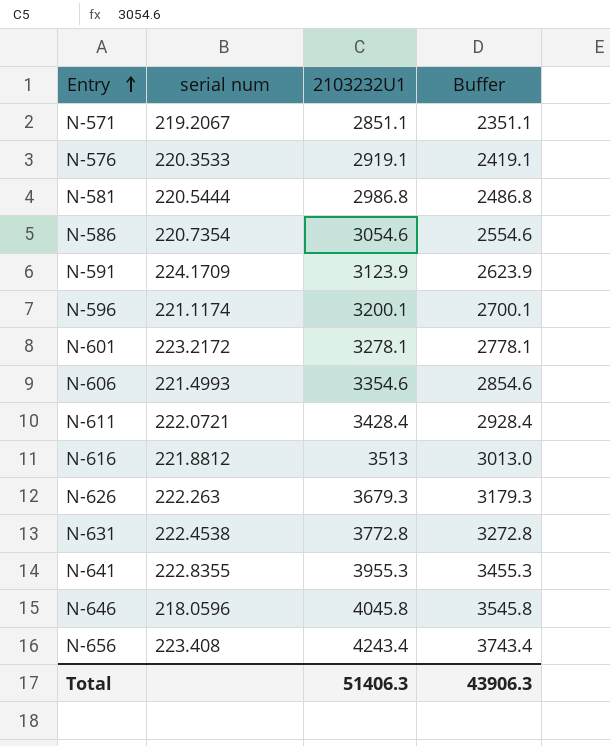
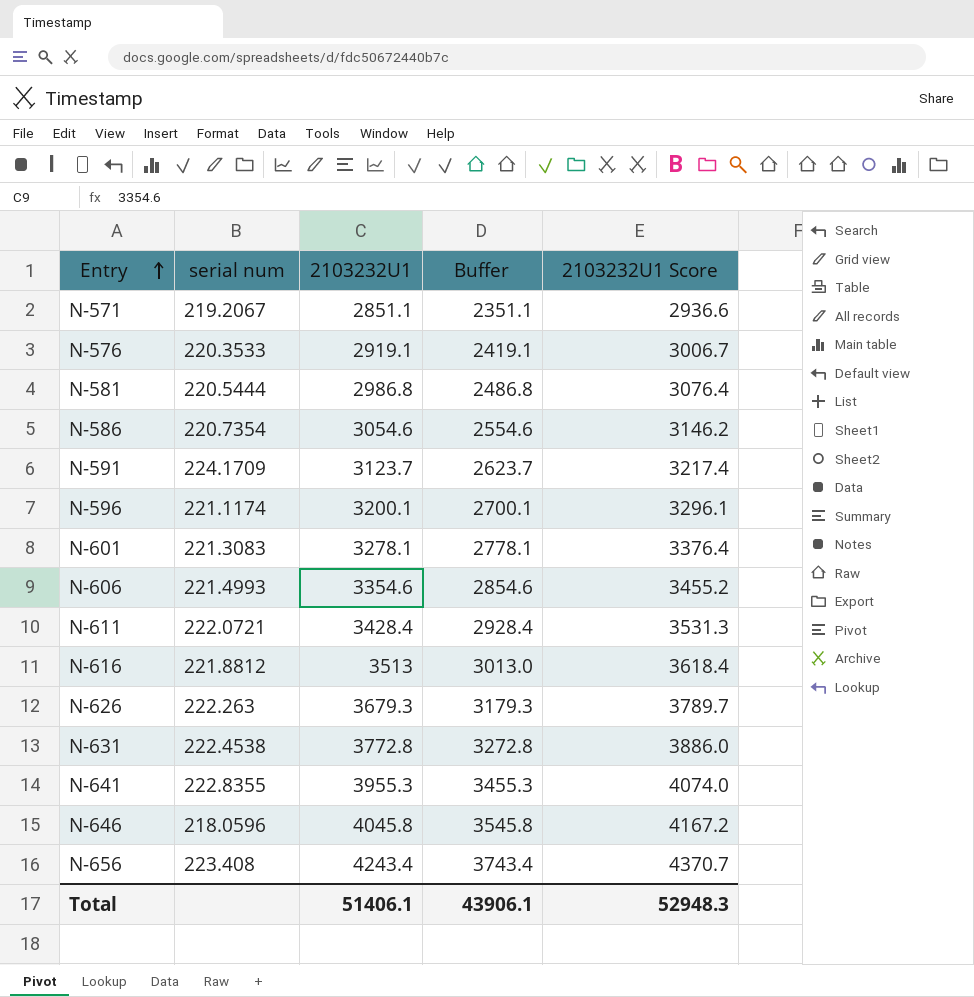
column 2103232U1 Score | formula: none -> [2103232U1] * 1.03
N-591 | 2103232U1: 3123.9 -> 3123.7
N-591 | Buffer: 2623.9 -> 2623.7
N-601 | serial num: 223.2172 -> 221.3083
Total | 2103232U1: 51406.3 -> 51406.1
Total | Buffer: 43906.3 -> 43906.1

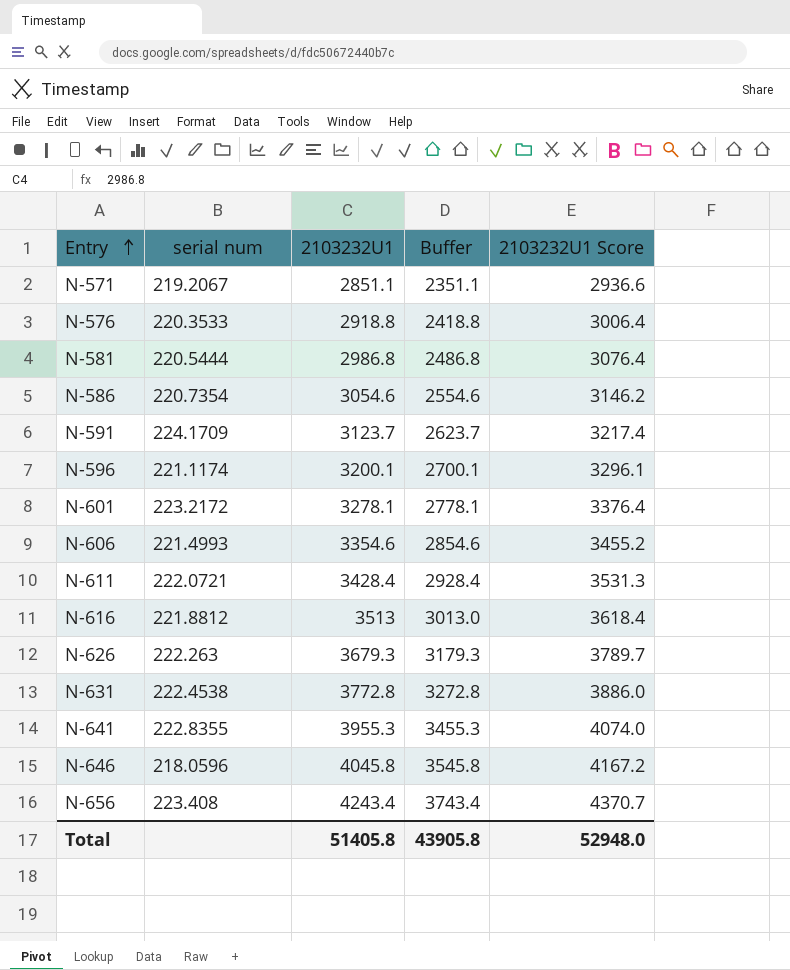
N-576 | 2103232U1: 2919.1 -> 2918.8
N-576 | Buffer: 2419.1 -> 2418.8
N-576 | 2103232U1 Score: 3006.7 -> 3006.4
N-601 | serial num: 221.3083 -> 223.2172
Total | 2103232U1: 51406.1 -> 51405.8
Total | Buffer: 43906.1 -> 43905.8
Total | 2103232U1 Score: 52948.3 -> 52948.0

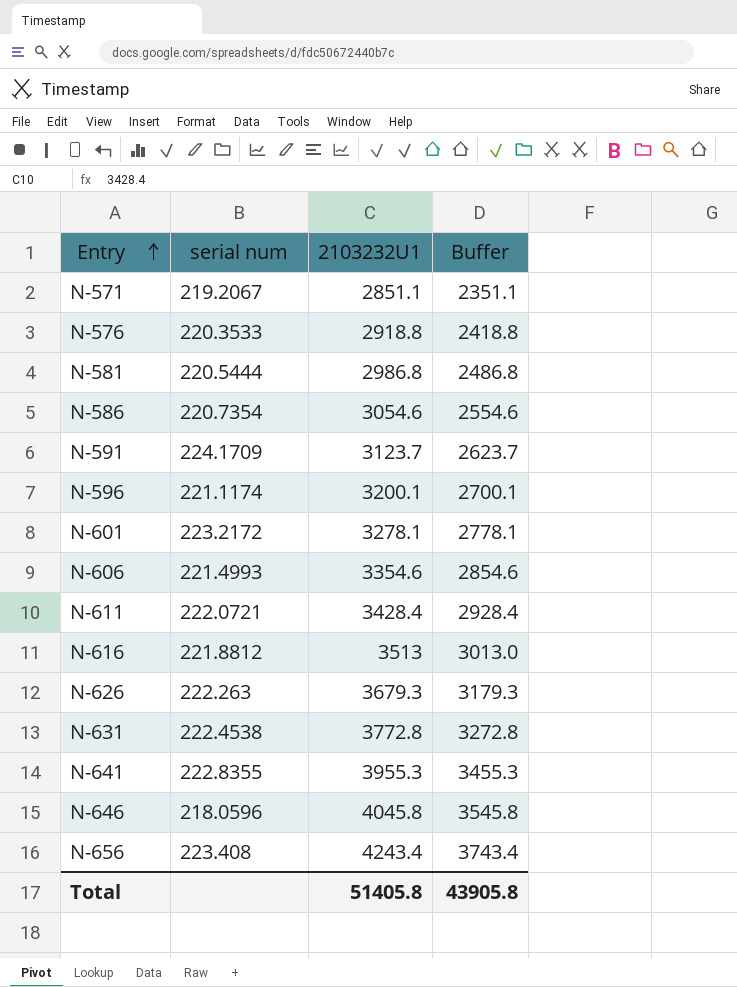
column 2103232U1 Score | formula: [2103232U1] * 1.03 -> none

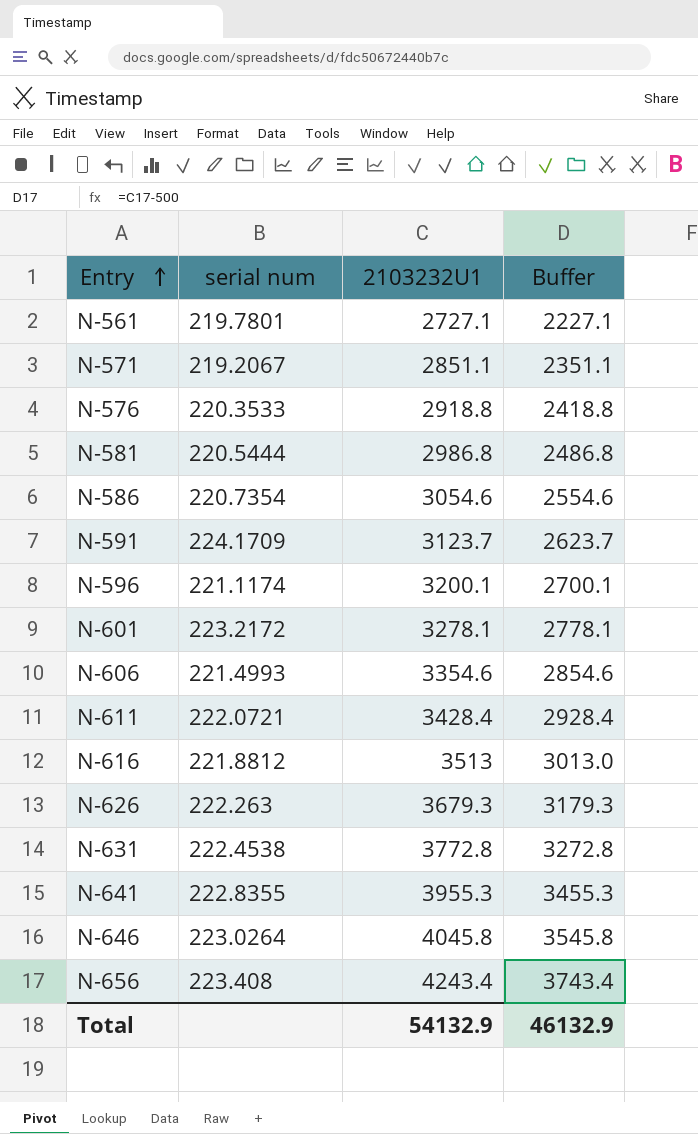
row N-561: none -> 219.7801 | 2727.1 | 2227.1
N-646 | serial num: 218.0596 -> 223.0264
Total | 2103232U1: 51405.8 -> 54132.9
Total | Buffer: 43905.8 -> 46132.9

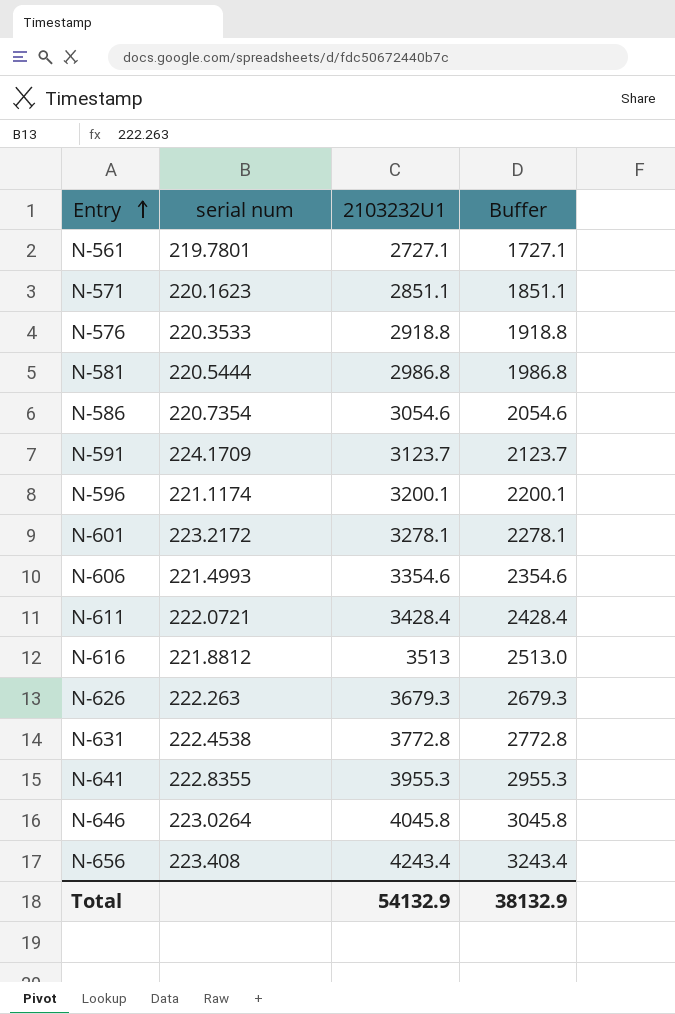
column Buffer | formula: [2103232U1] - 500 -> [2103232U1] - 1000
N-571 | serial num: 219.2067 -> 220.1623
Total | Buffer: 46132.9 -> 38132.9

